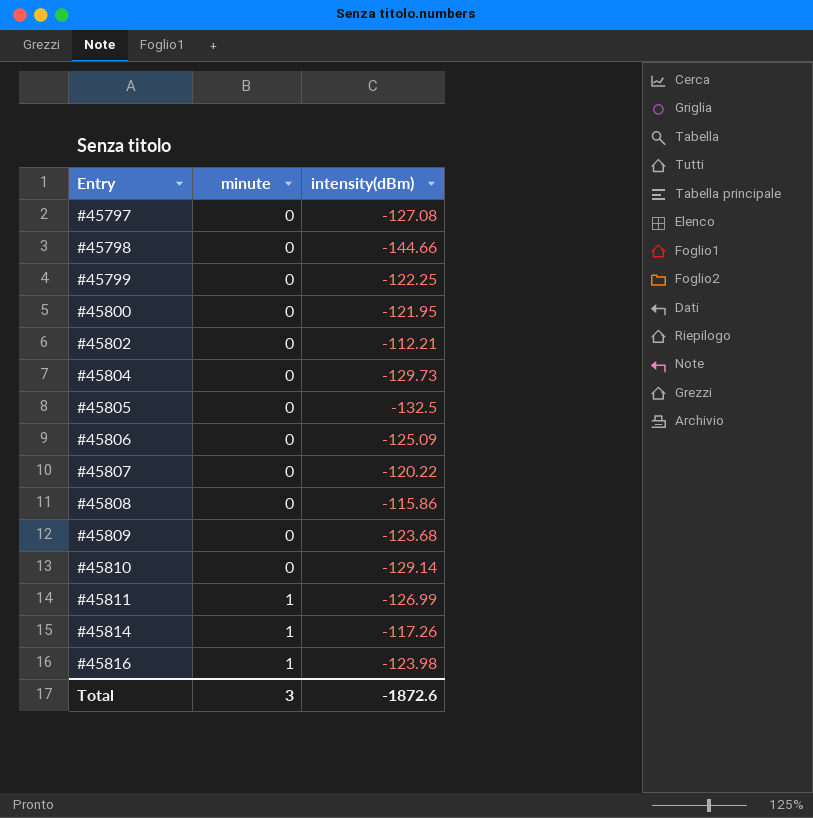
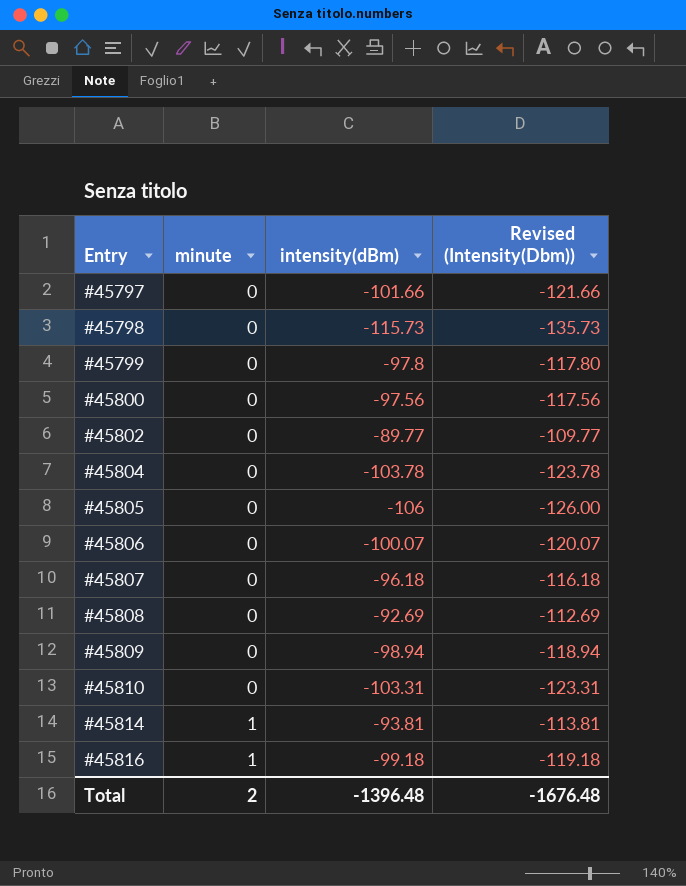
column Revised (Intensity(Dbm)) | formula: none -> [intensity(dBm)] - 20
row #45811: 1 | -126.99 -> none
#45797 | intensity(dBm): -127.08 -> -101.66
#45798 | intensity(dBm): -144.66 -> -115.73
#45799 | intensity(dBm): -122.25 -> -97.8
#45800 | intensity(dBm): -121.95 -> -97.56
#45802 | intensity(dBm): -112.21 -> -89.77
#45804 | intensity(dBm): -129.73 -> -103.78
#45805 | intensity(dBm): -132.5 -> -106
#45806 | intensity(dBm): -125.09 -> -100.07
#45807 | intensity(dBm): -120.22 -> -96.18
#45808 | intensity(dBm): -115.86 -> -92.69
#45809 | intensity(dBm): -123.68 -> -98.94
#45810 | intensity(dBm): -129.14 -> -103.31
#45814 | intensity(dBm): -117.26 -> -93.81
#45816 | intensity(dBm): -123.98 -> -99.18
Total | minute: 3 -> 2
Total | intensity(dBm): -1872.6 -> -1396.48

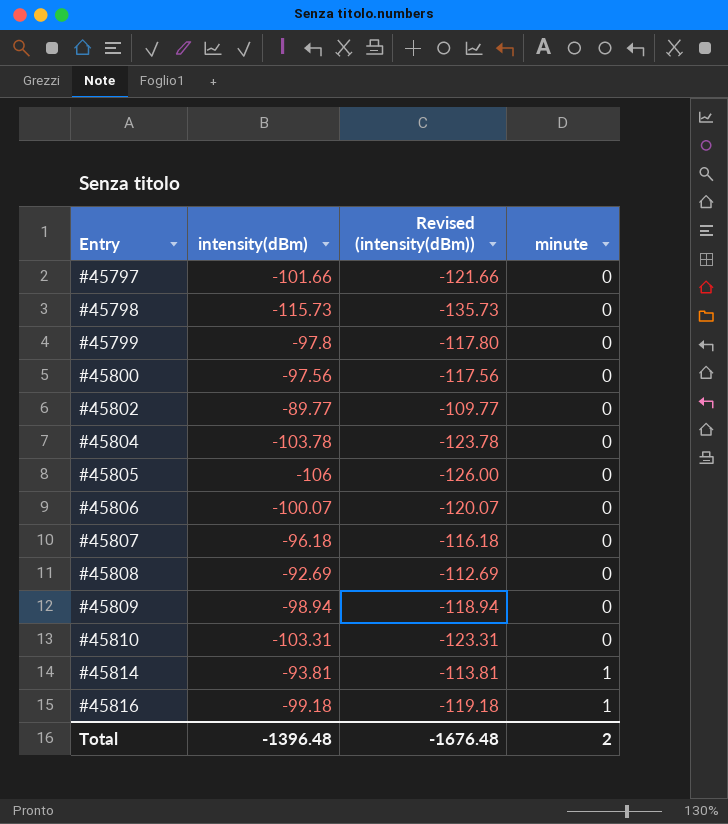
column name: Revised (Intensity(Dbm)) -> Revised (intensity(dBm))
column minute | position: 2 -> 4

